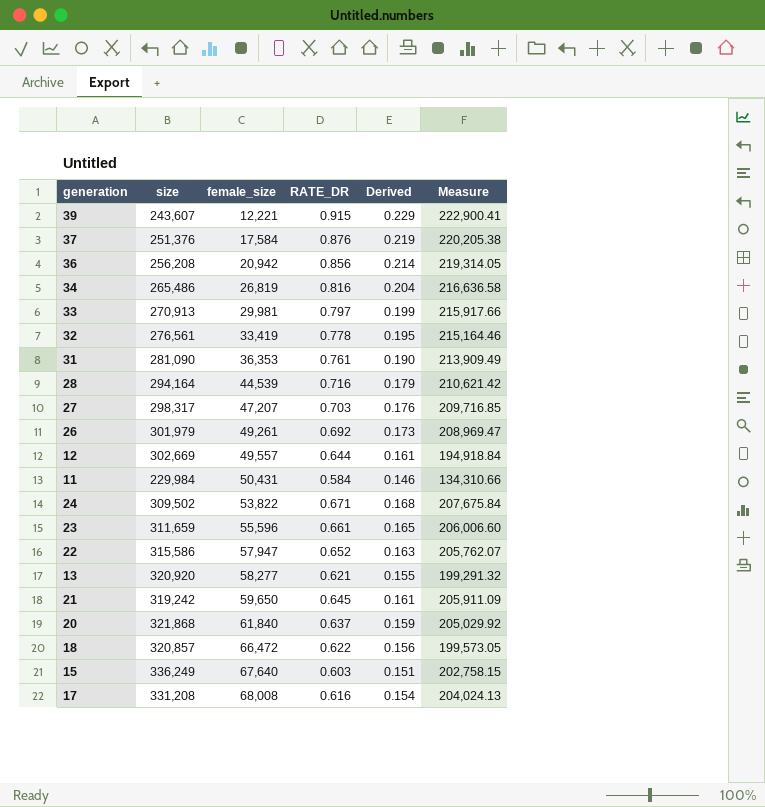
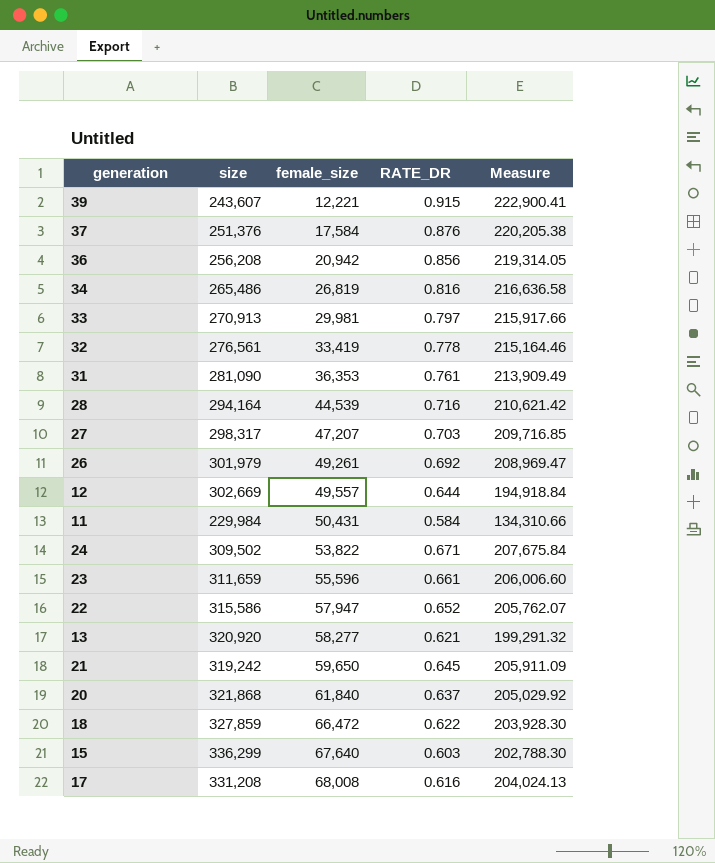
column Derived | formula: [RATE_DR] * 0.25 -> none
18 | size: 320,857 -> 327,859
18 | Measure: 199,573.05 -> 203,928.30
15 | size: 336,249 -> 336,299
15 | Measure: 202,758.15 -> 202,788.30

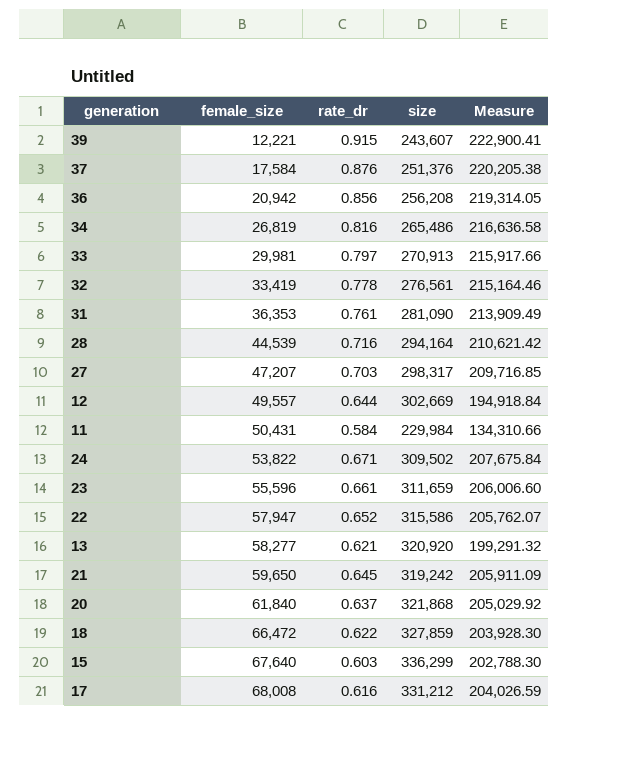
column name: RATE_DR -> rate_dr
column size | position: 2 -> 4
row 26: 301,979 | 49,261 | 0.692 | 208,969.47 -> none
17 | size: 331,208 -> 331,212
17 | Measure: 204,024.13 -> 204,026.59

